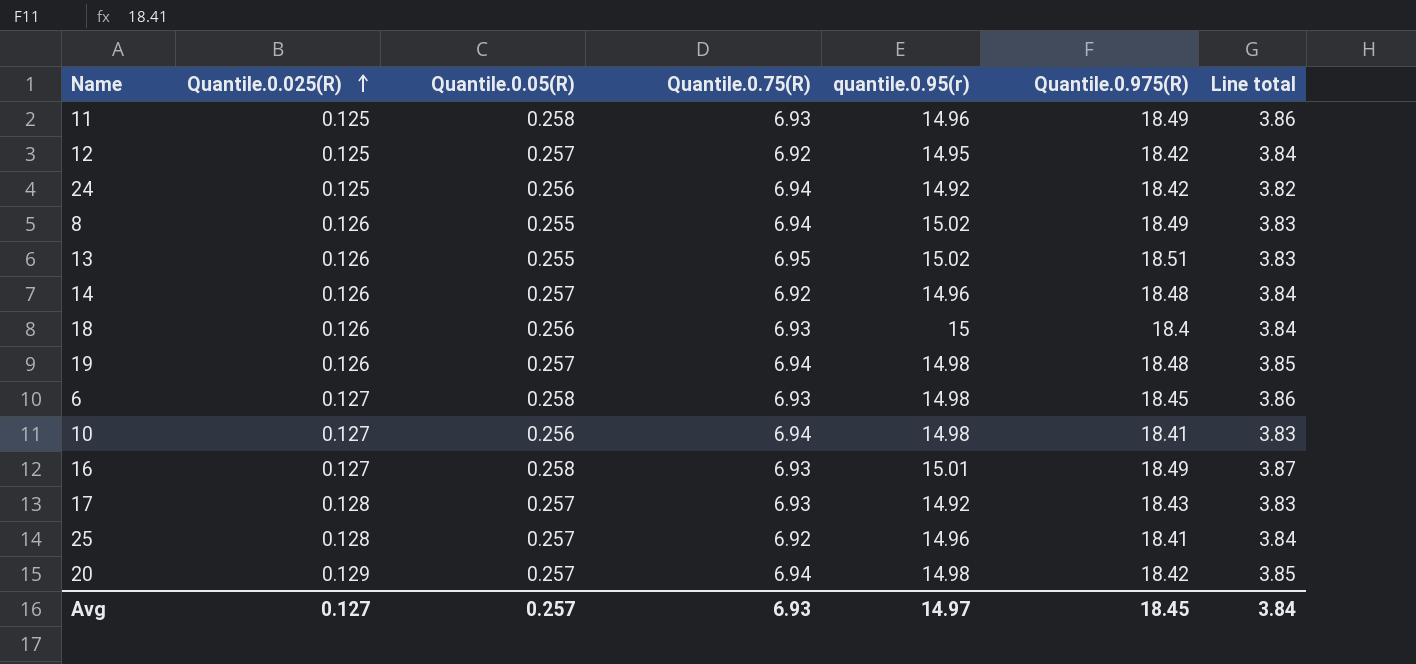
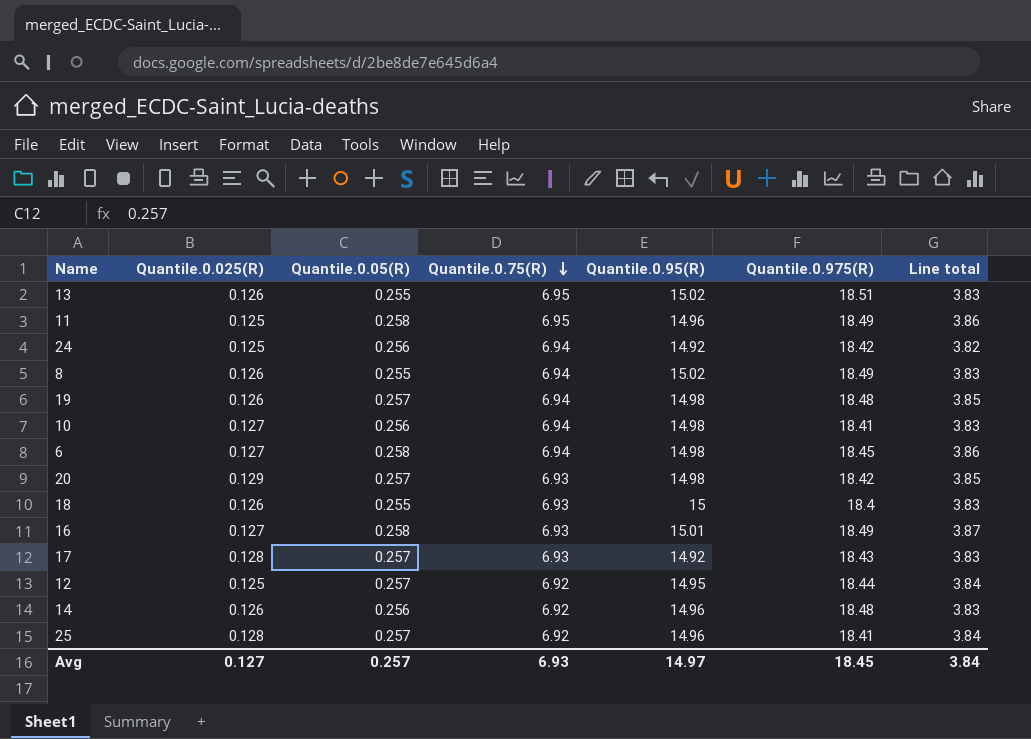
row order: Quantile.0.025(R) ascending -> Quantile.0.75(R) descending
column name: quantile.0.95(r) -> Quantile.0.95(R)
11 | Quantile.0.75(R): 6.93 -> 6.95
6 | Quantile.0.75(R): 6.93 -> 6.94
20 | Quantile.0.75(R): 6.94 -> 6.93
18 | Quantile.0.05(R): 0.256 -> 0.255
18 | Line total: 3.84 -> 3.83
12 | Quantile.0.975(R): 18.42 -> 18.44
14 | Quantile.0.05(R): 0.257 -> 0.256
14 | Line total: 3.84 -> 3.83

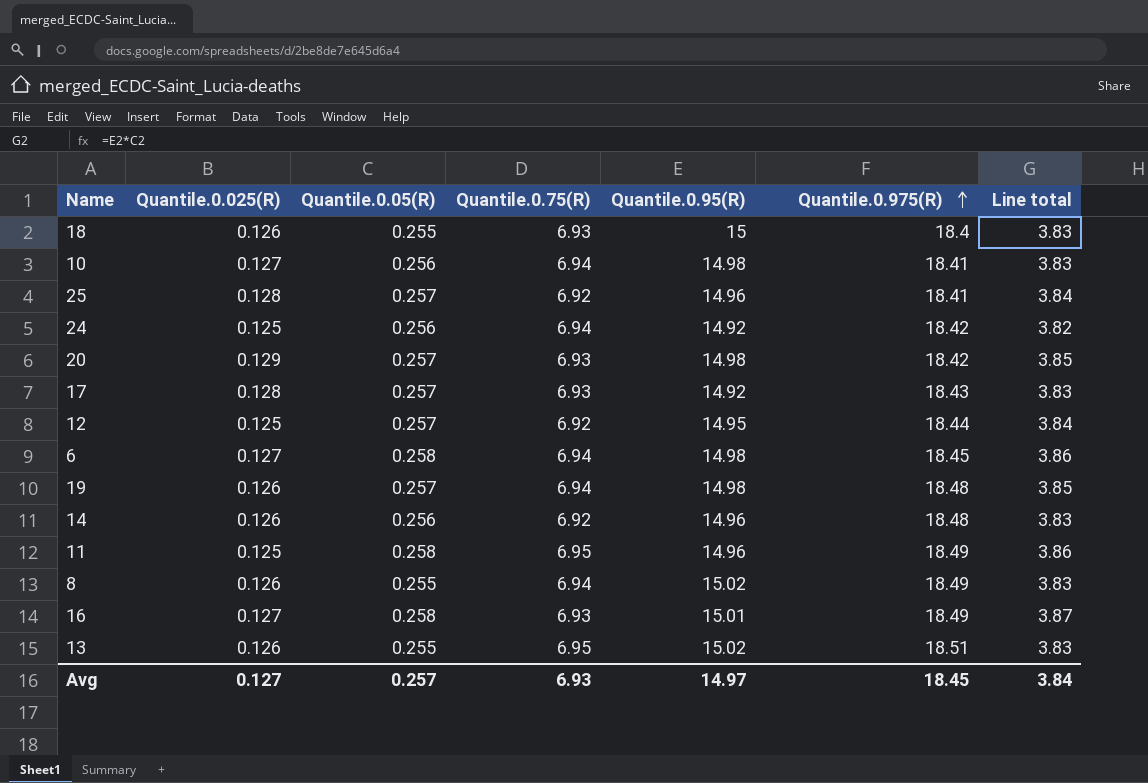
row order: Quantile.0.75(R) descending -> Quantile.0.975(R) ascending

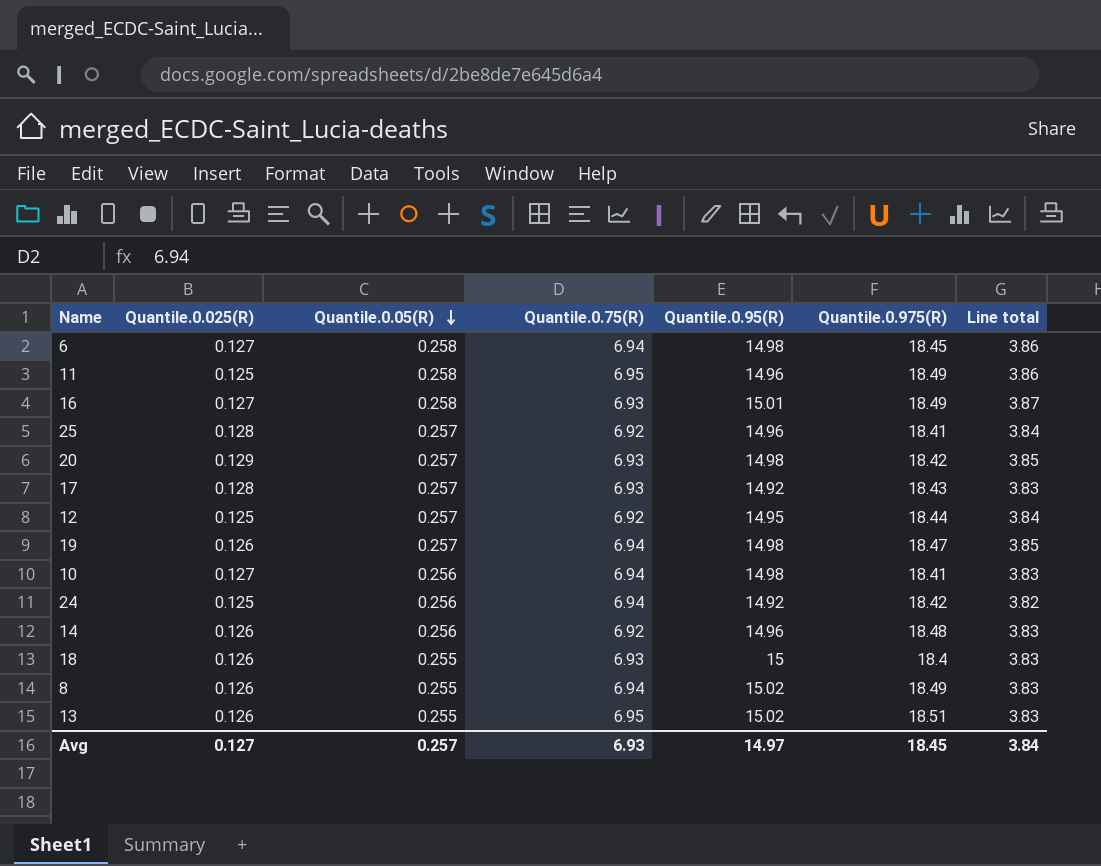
row order: Quantile.0.975(R) ascending -> Quantile.0.05(R) descending
19 | Quantile.0.975(R): 18.48 -> 18.47

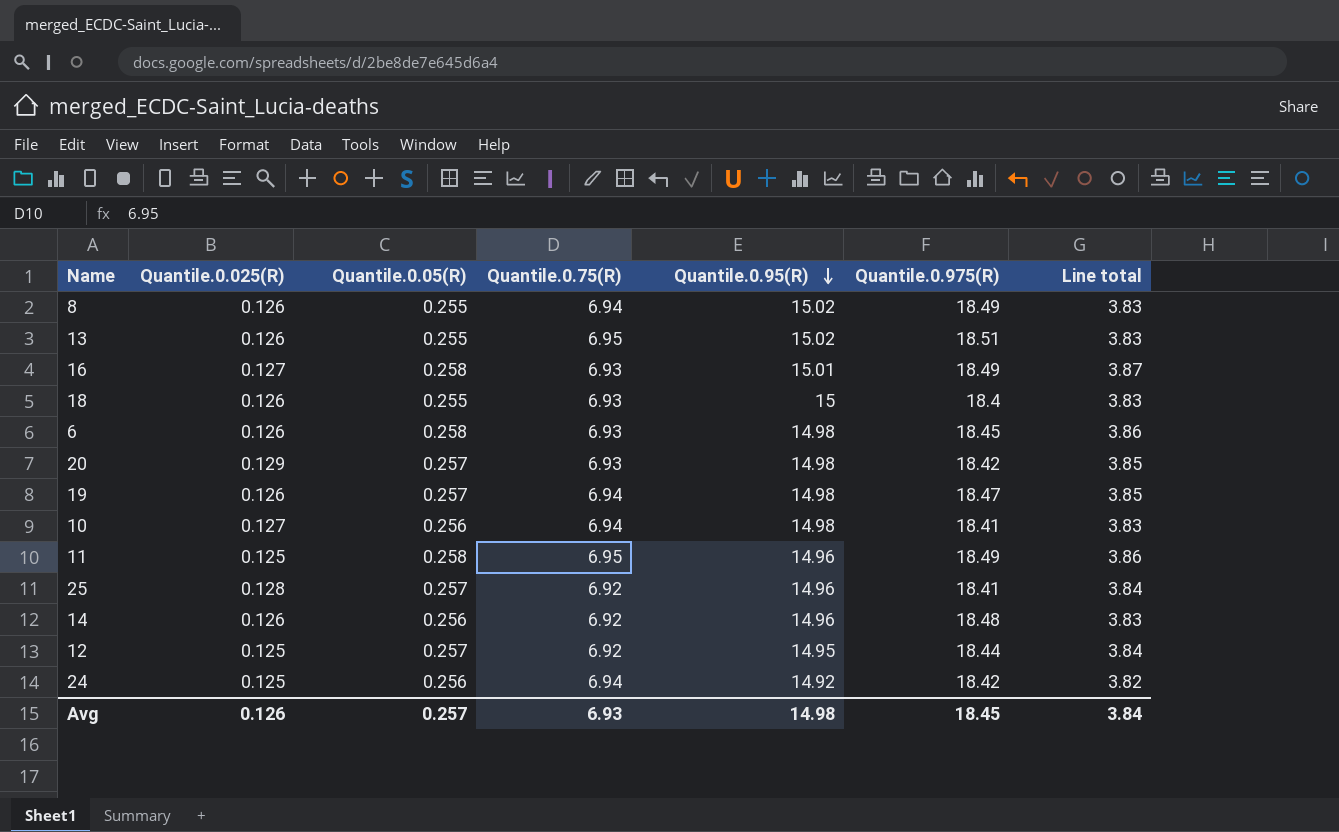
row order: Quantile.0.05(R) descending -> Quantile.0.95(R) descending
row 17: 0.128 | 0.257 | 6.93 | 14.92 | 18.43 | 3.83 -> none
6 | Quantile.0.025(R): 0.127 -> 0.126
6 | Quantile.0.75(R): 6.94 -> 6.93
Avg | Quantile.0.025(R): 0.127 -> 0.126
Avg | Quantile.0.95(R): 14.97 -> 14.98

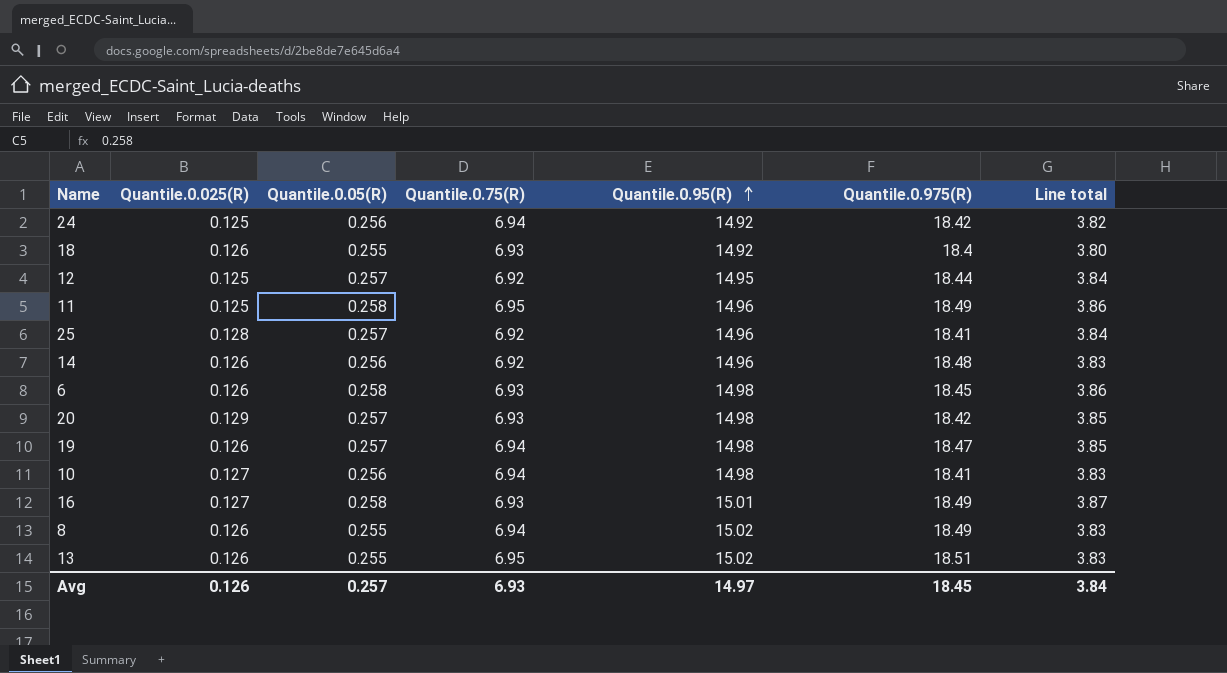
row order: Quantile.0.95(R) descending -> Quantile.0.95(R) ascending
18 | Quantile.0.95(R): 15 -> 14.92
18 | Line total: 3.83 -> 3.80
Avg | Quantile.0.95(R): 14.98 -> 14.97

